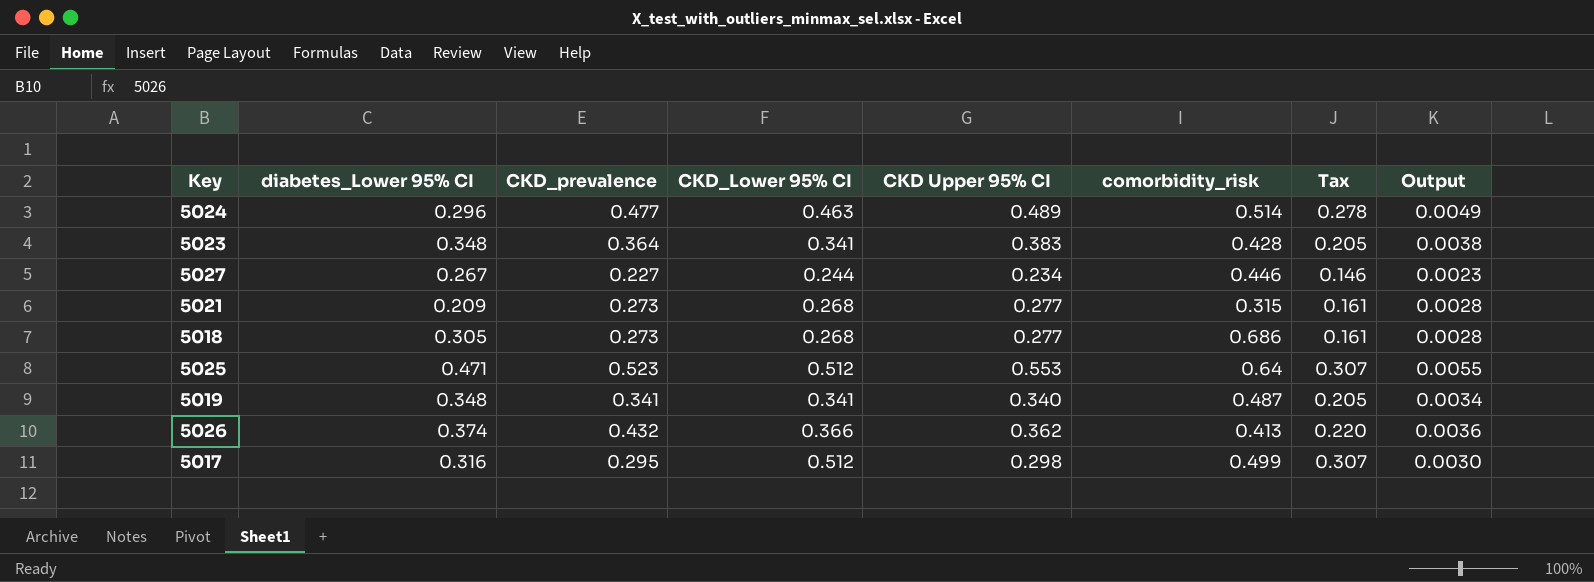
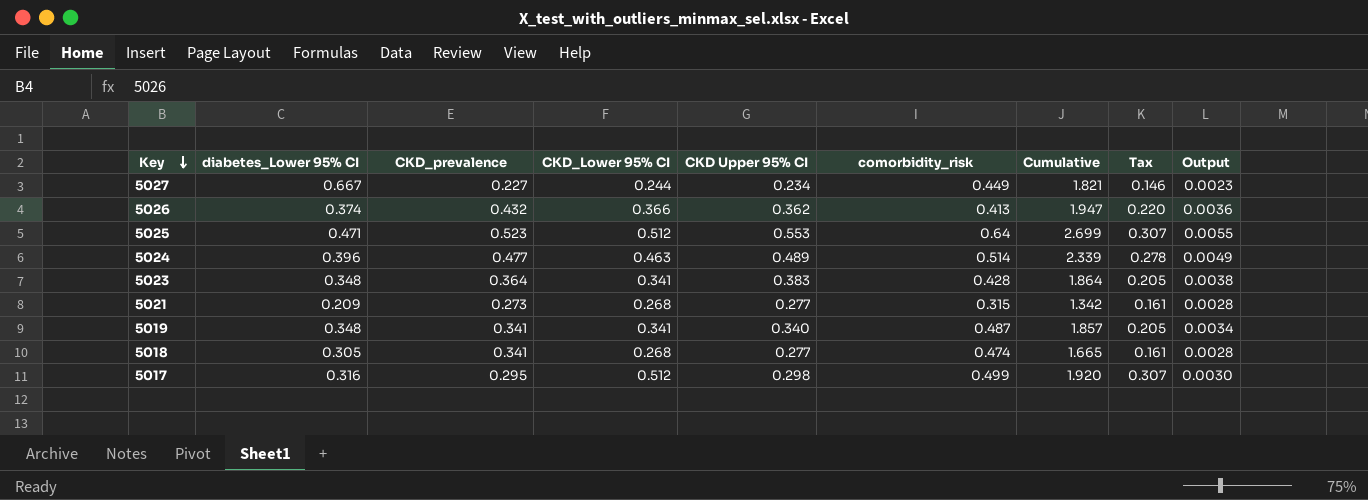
row order: none -> Key descending
column Cumulative | formula: none -> [diabetes_Lower 95% CI] + [CKD_prevalence] + [CKD_Lower 95% CI] + [CKD Upper 95% CI] + [comorbidity_risk]
5027 | diabetes_Lower 95% CI: 0.267 -> 0.667
5027 | comorbidity_risk: 0.446 -> 0.449
5024 | diabetes_Lower 95% CI: 0.296 -> 0.396
5018 | CKD_prevalence: 0.273 -> 0.341
5018 | comorbidity_risk: 0.686 -> 0.474

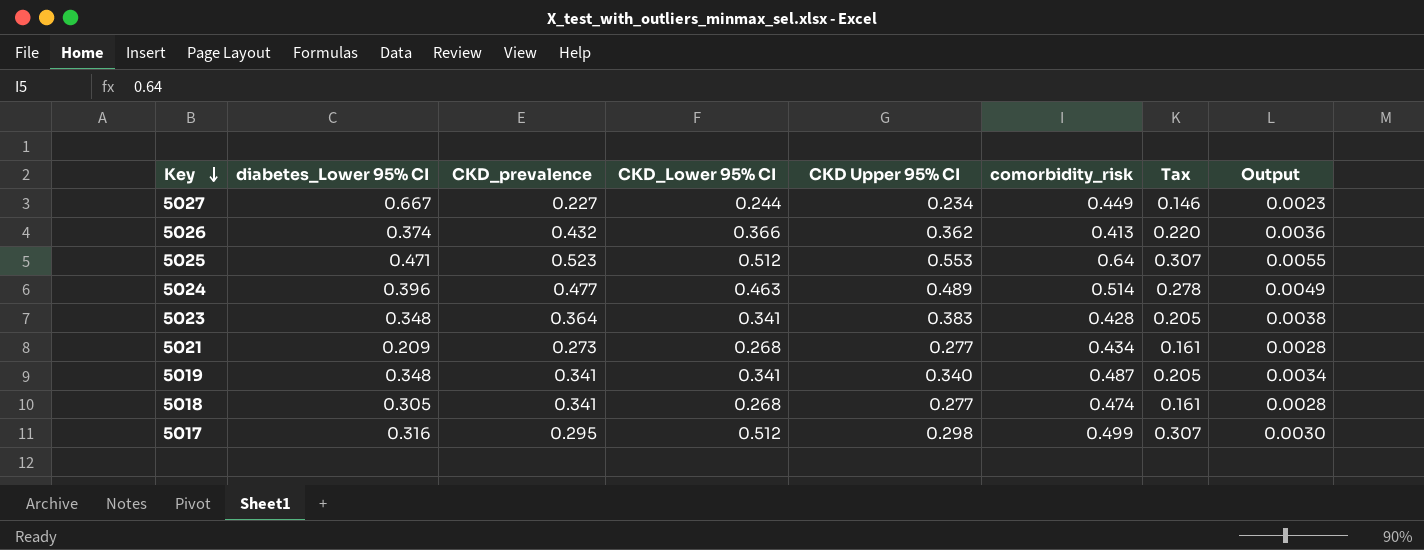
column Cumulative | formula: [diabetes_Lower 95% CI] + [CKD_prevalence] + [CKD_Lower 95% CI] + [CKD Upper 95% CI] + [comorbidity_risk] -> none
5021 | comorbidity_risk: 0.315 -> 0.434

